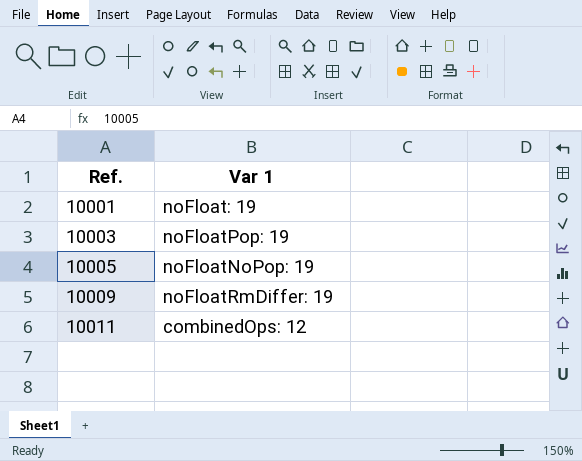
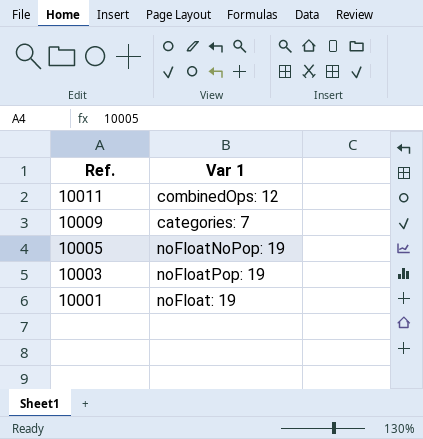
row order: Ref. ascending -> Ref. descending
10009 | Var 1: noFloatRmDiffer: 19 -> categories: 7

